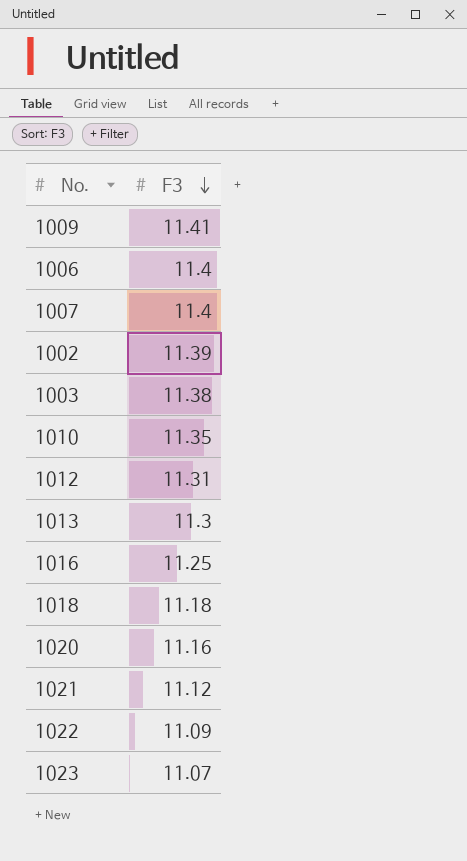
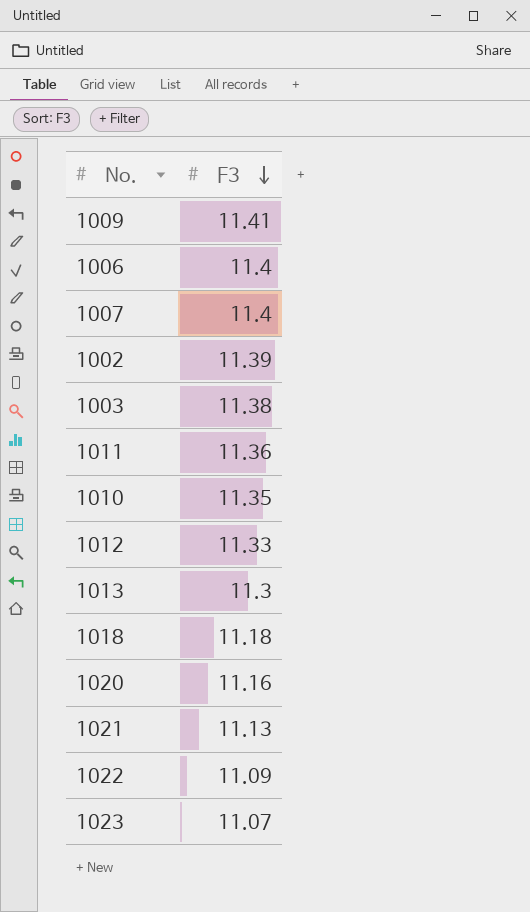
row 1016: 11.25 -> none
row 1011: none -> 11.36
1012 | F3: 11.31 -> 11.33
1021 | F3: 11.12 -> 11.13

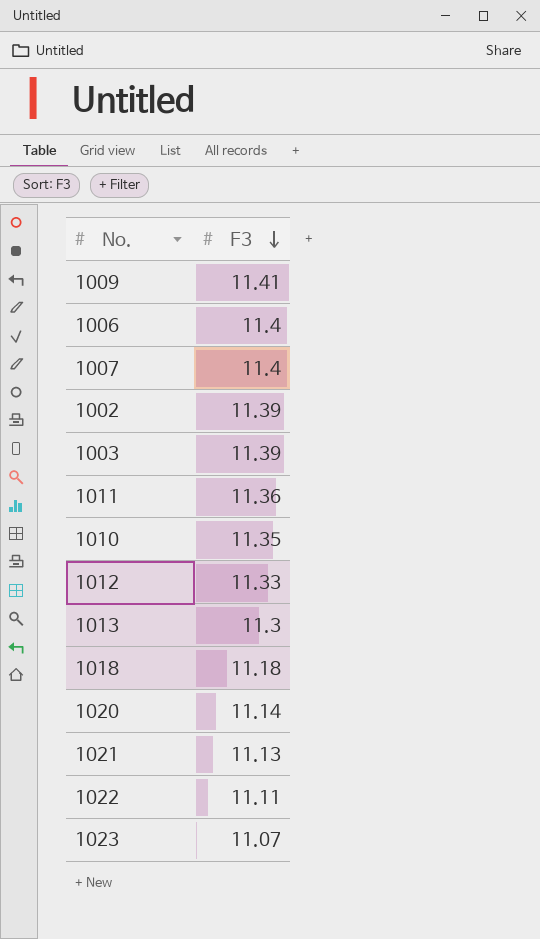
1003 | F3: 11.38 -> 11.39
1020 | F3: 11.16 -> 11.14
1022 | F3: 11.09 -> 11.11

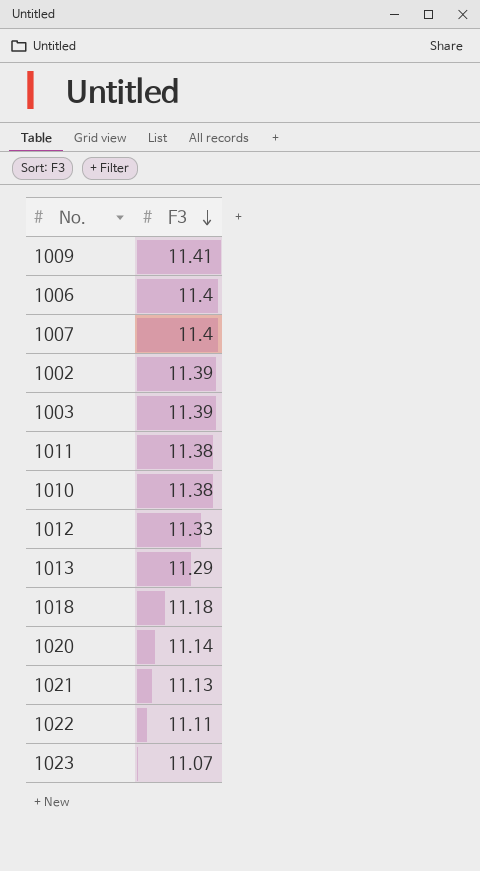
1011 | F3: 11.36 -> 11.38
1010 | F3: 11.35 -> 11.38
1013 | F3: 11.3 -> 11.29

